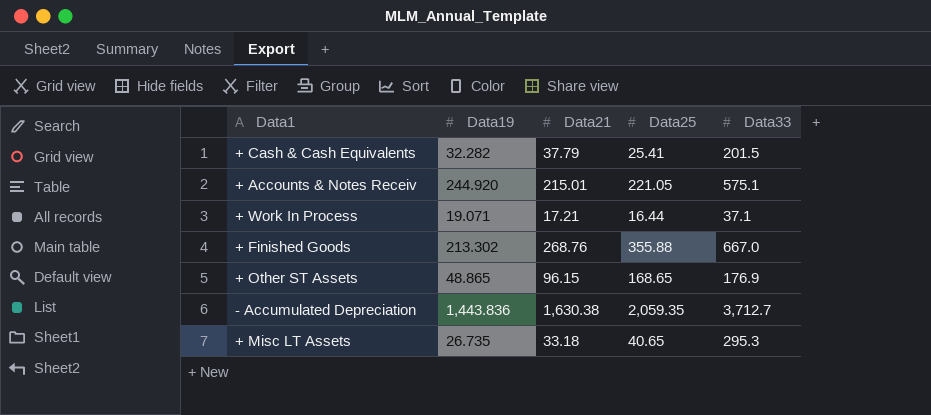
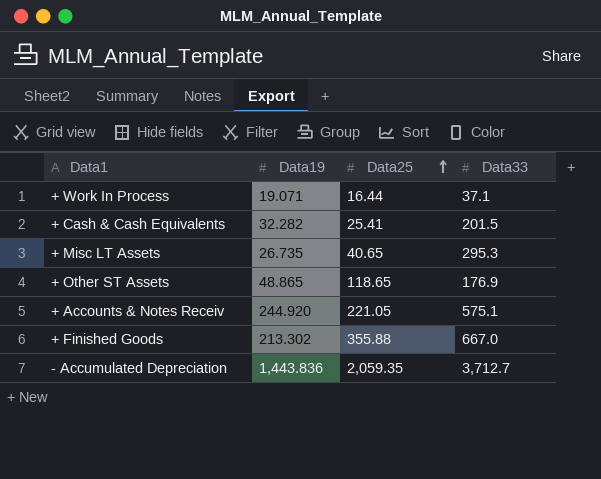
row order: none -> Data25 ascending
column Data21 | position: 3 -> none
+ Other ST Assets | Data25: 168.65 -> 118.65

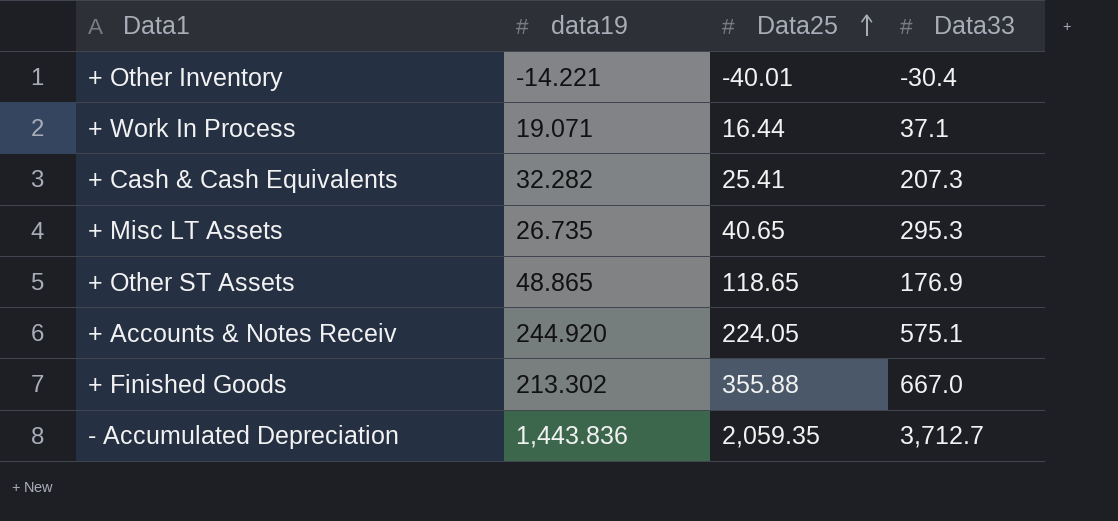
column name: Data19 -> data19
row + Other Inventory: none -> -14.221 | -40.01 | -30.4
+ Cash & Cash Equivalents | Data33: 201.5 -> 207.3
+ Accounts & Notes Receiv | Data25: 221.05 -> 224.05

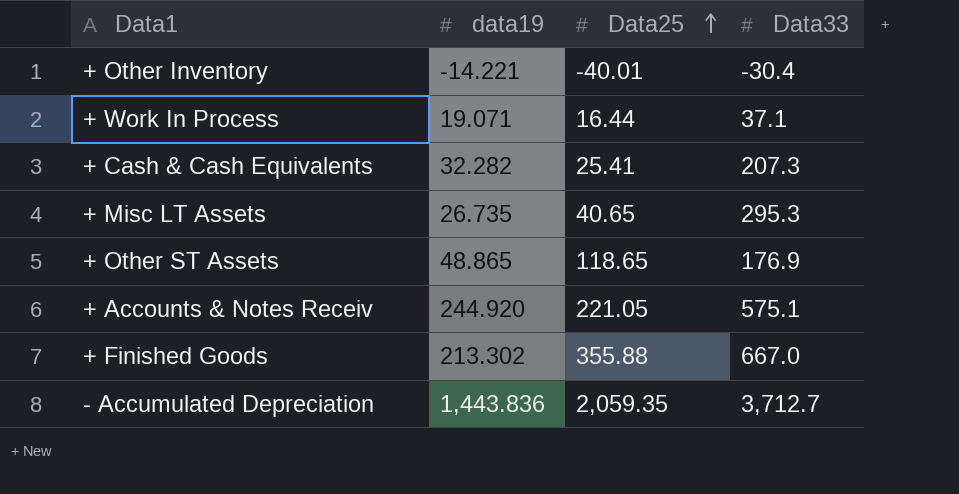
+ Accounts & Notes Receiv | Data25: 224.05 -> 221.05

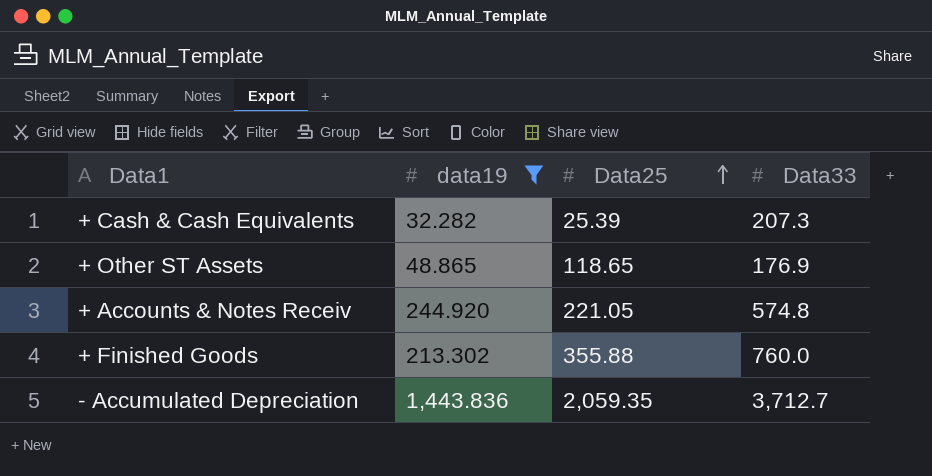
filter: none -> data19 >= 32.282
+ Cash & Cash Equivalents | Data25: 25.41 -> 25.39
+ Accounts & Notes Receiv | Data33: 575.1 -> 574.8
+ Finished Goods | Data33: 667.0 -> 760.0

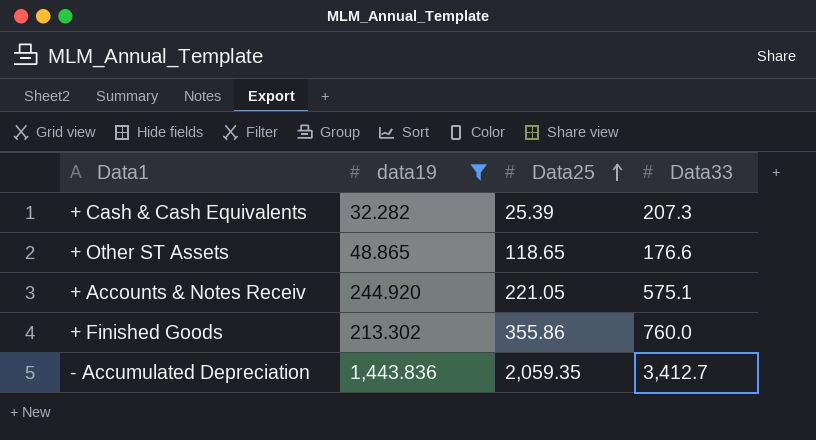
+ Other ST Assets | Data33: 176.9 -> 176.6
+ Accounts & Notes Receiv | Data33: 574.8 -> 575.1
+ Finished Goods | Data25: 355.88 -> 355.86
- Accumulated Depreciation | Data33: 3,712.7 -> 3,412.7

